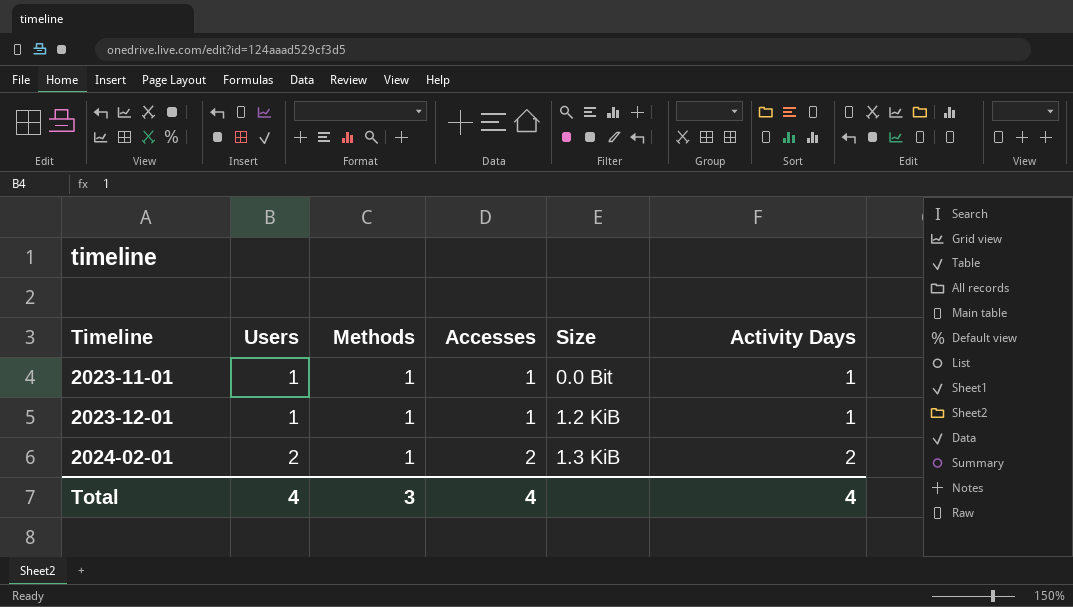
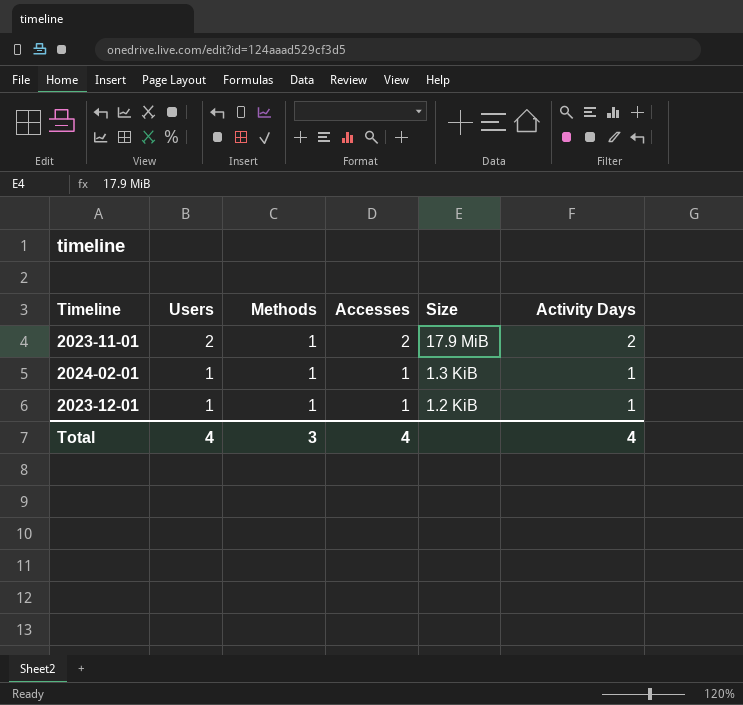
row order: Timeline ascending -> Users descending
2023-11-01 | Users: 1 -> 2
2023-11-01 | Accesses: 1 -> 2
2023-11-01 | Size: 0.0 Bit -> 17.9 MiB
2023-11-01 | Activity Days: 1 -> 2
2024-02-01 | Users: 2 -> 1
2024-02-01 | Accesses: 2 -> 1
2024-02-01 | Activity Days: 2 -> 1

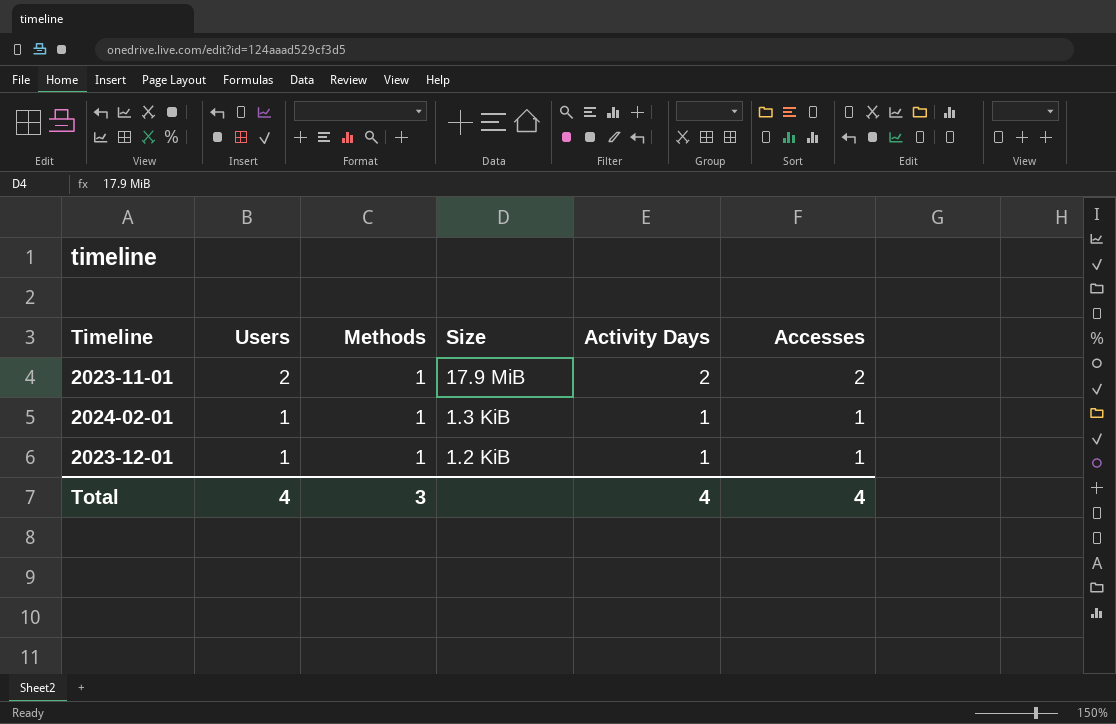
column Accesses | position: 4 -> 6

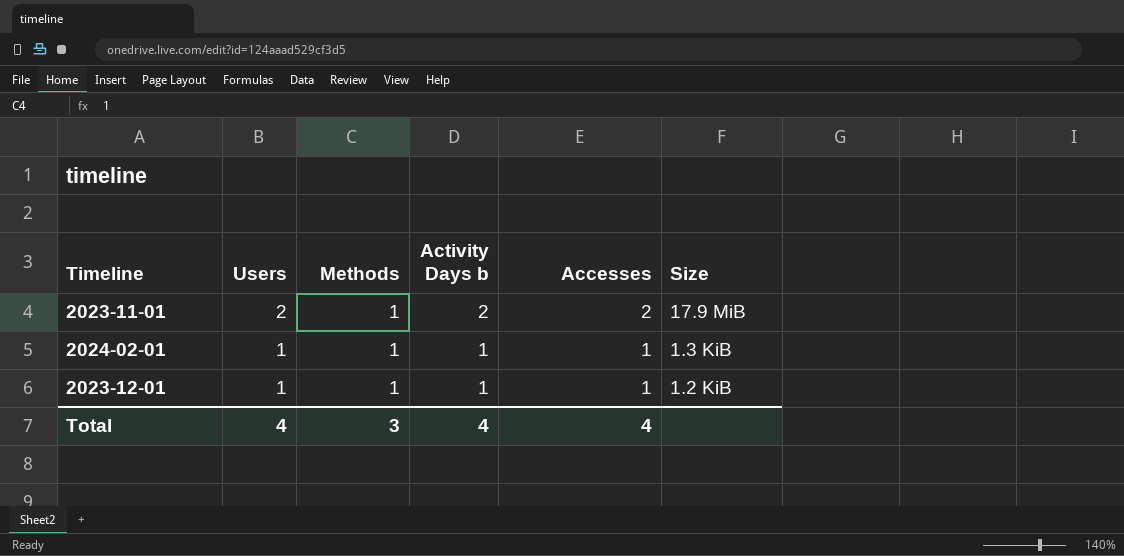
column name: Activity Days -> Activity Days b
column Size | position: 4 -> 6

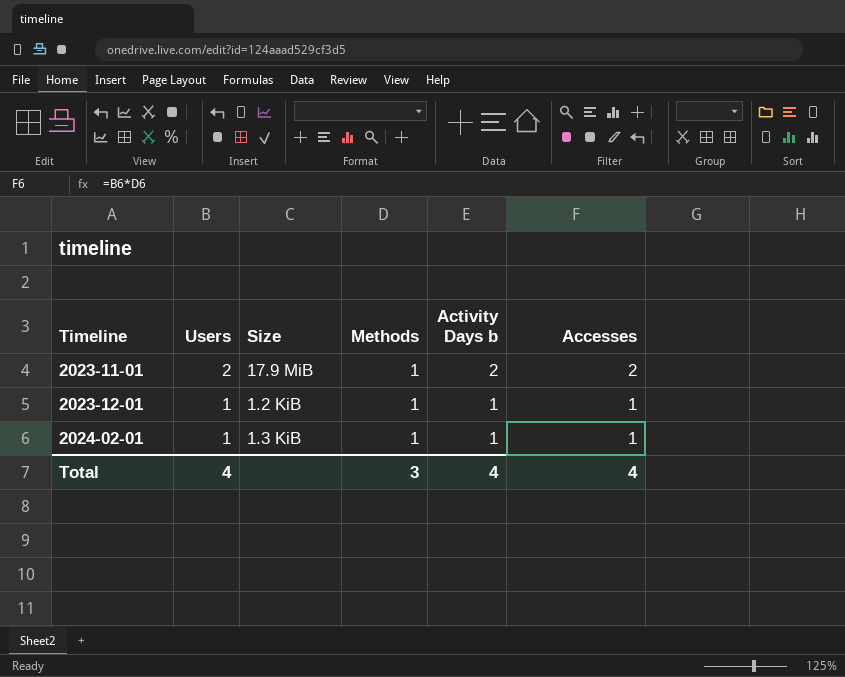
row order: Users descending -> Timeline ascending
column Size | position: 6 -> 3

